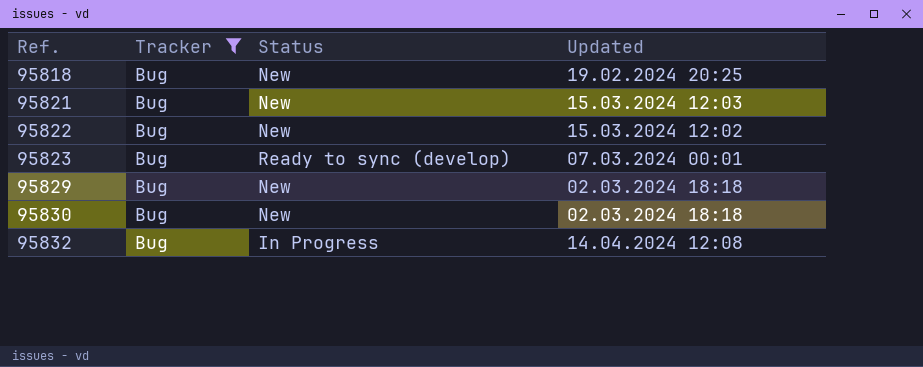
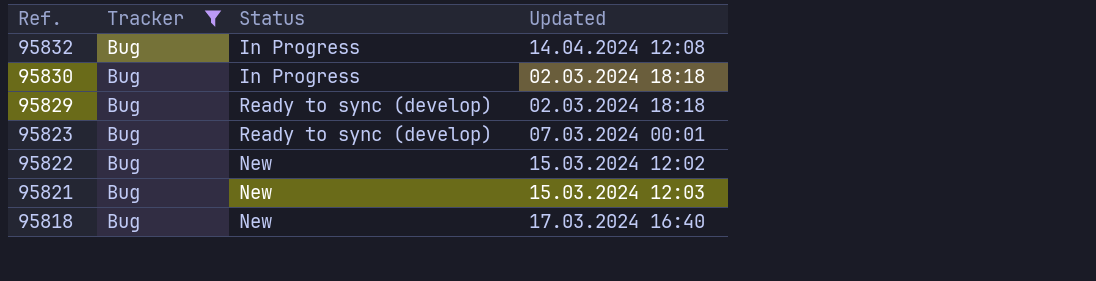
row order: Ref. ascending -> Ref. descending
95830 | Status: New -> In Progress
95829 | Status: New -> Ready to sync (develop)
95818 | Updated: 19.02.2024 20:25 -> 17.03.2024 16:40

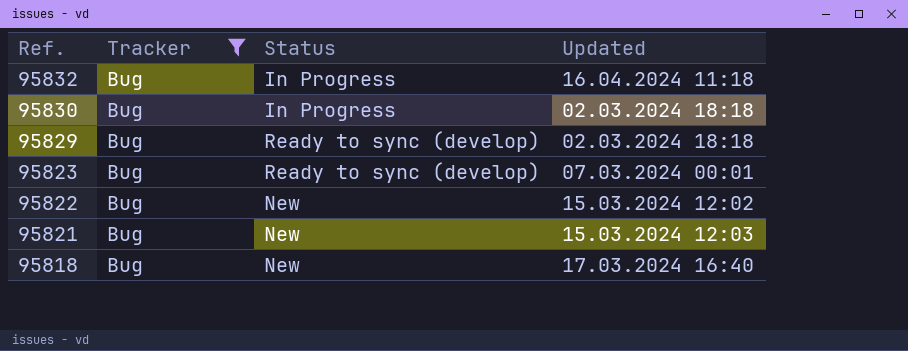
95832 | Updated: 14.04.2024 12:08 -> 16.04.2024 11:18

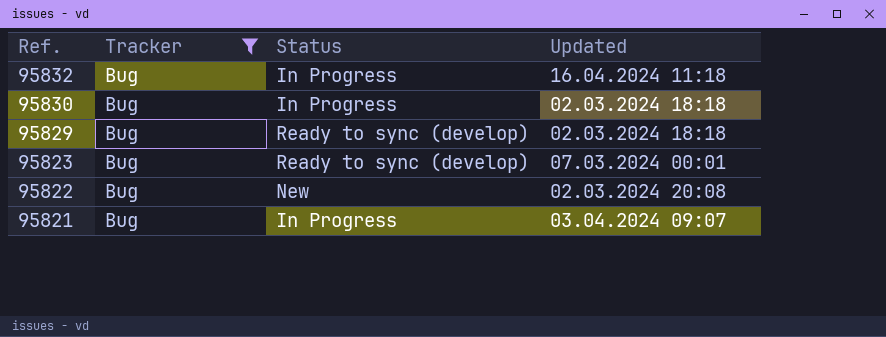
row 95818: Bug | New | 17.03.2024 16:40 -> none
95822 | Updated: 15.03.2024 12:02 -> 02.03.2024 20:08
95821 | Status: New -> In Progress
95821 | Updated: 15.03.2024 12:03 -> 03.04.2024 09:07

